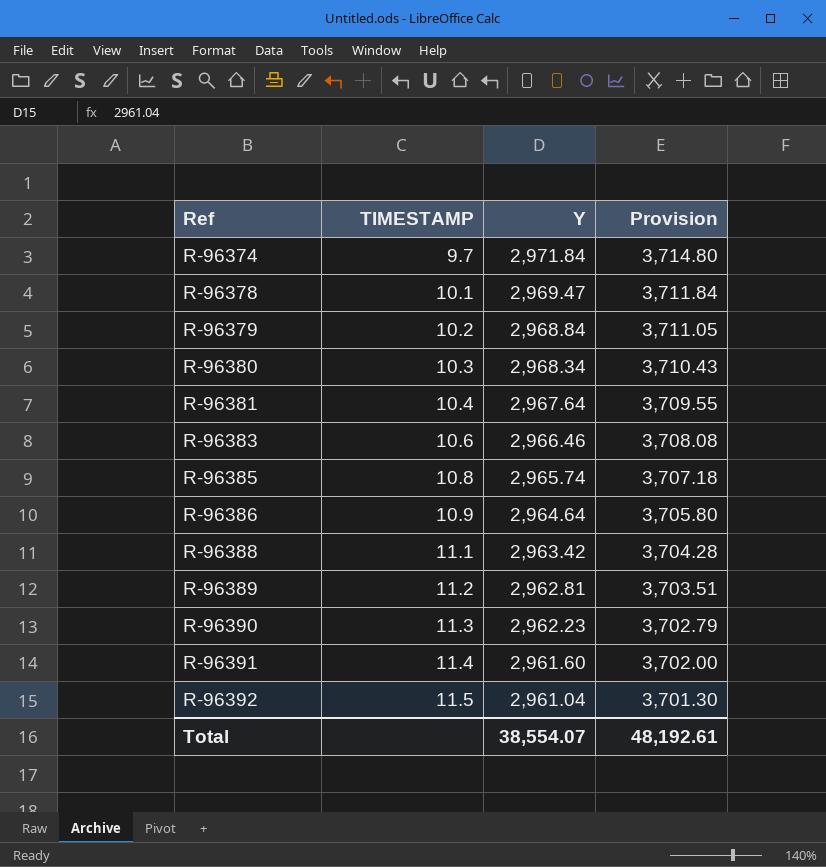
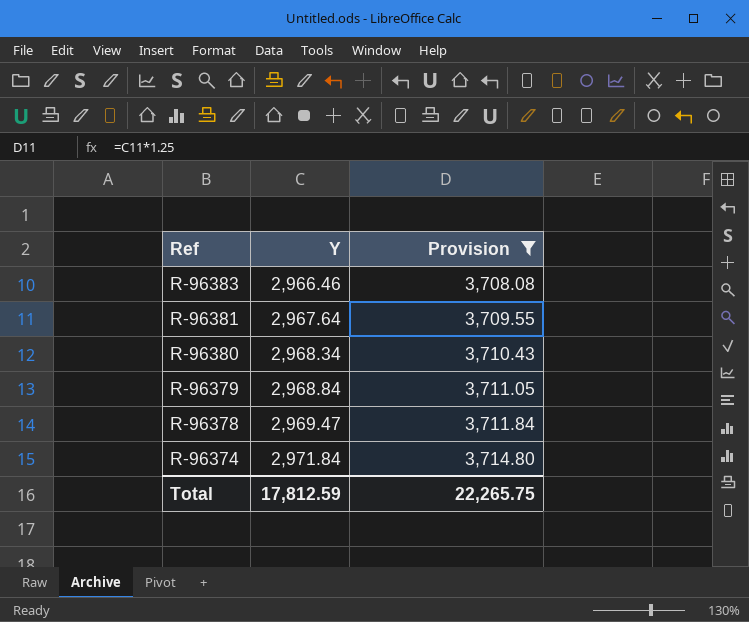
filter: none -> Provision >= 3,708.08
row order: Ref ascending -> Ref descending
column TIMESTAMP | position: 2 -> none
Total | Y: 38,554.07 -> 17,812.59
Total | Provision: 48,192.61 -> 22,265.75

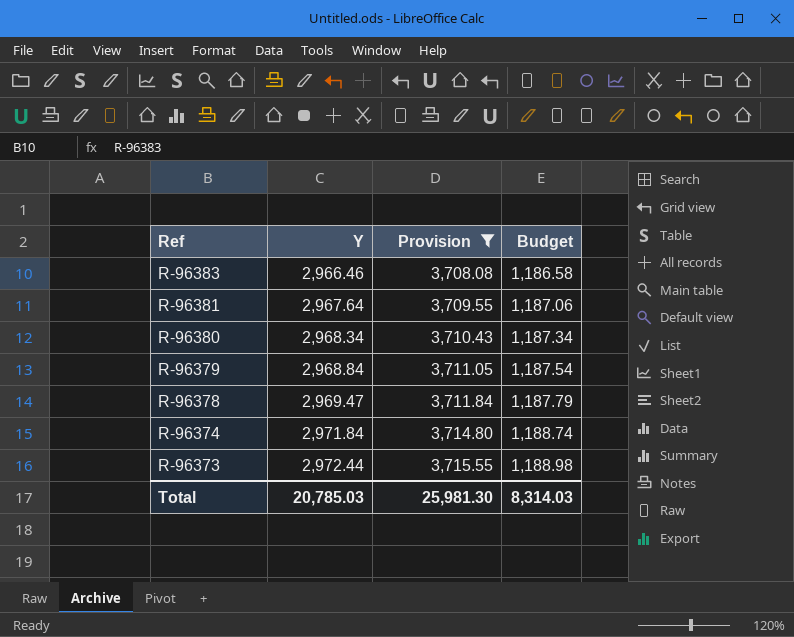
column Budget | formula: none -> [Y] * 0.4
row R-96373: none -> 2,972.44 | 3,715.55 | 1,188.98
Total | Y: 17,812.59 -> 20,785.03
Total | Provision: 22,265.75 -> 25,981.30

